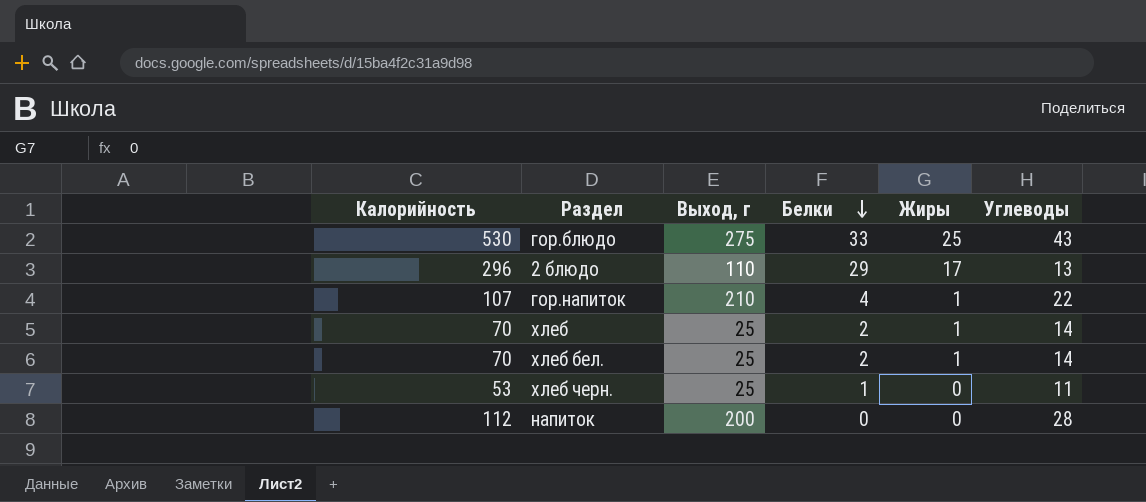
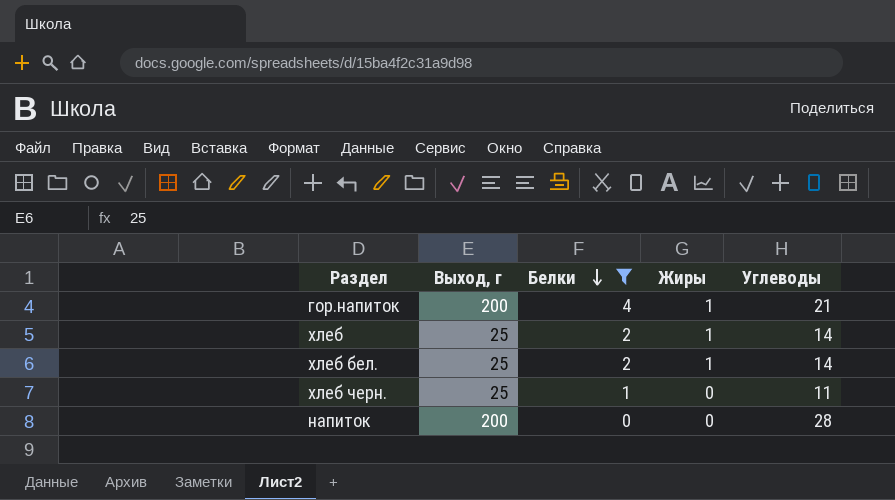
filter: none -> Белки <= 4
column Калорийность | position: 1 -> none
гор.напиток | Выход, г: 210 -> 200
гор.напиток | Углеводы: 22 -> 21

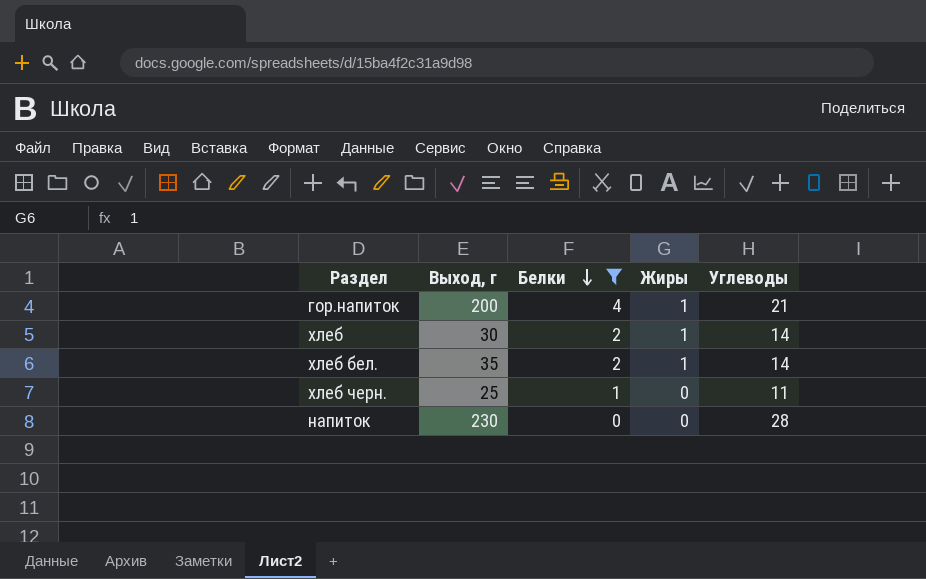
хлеб | Выход, г: 25 -> 30
хлеб бел. | Выход, г: 25 -> 35
напиток | Выход, г: 200 -> 230

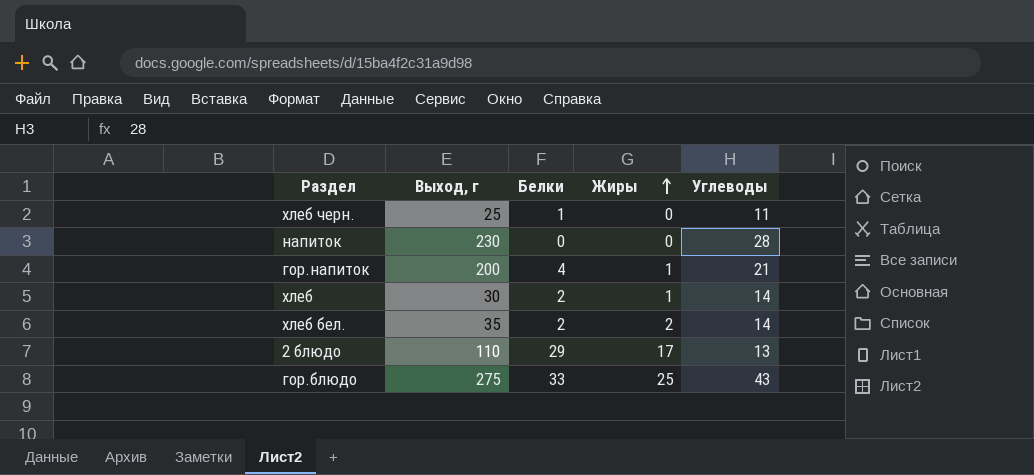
filter: Белки <= 4 -> none
row order: Белки descending -> Жиры ascending
хлеб бел. | Жиры: 1 -> 2

